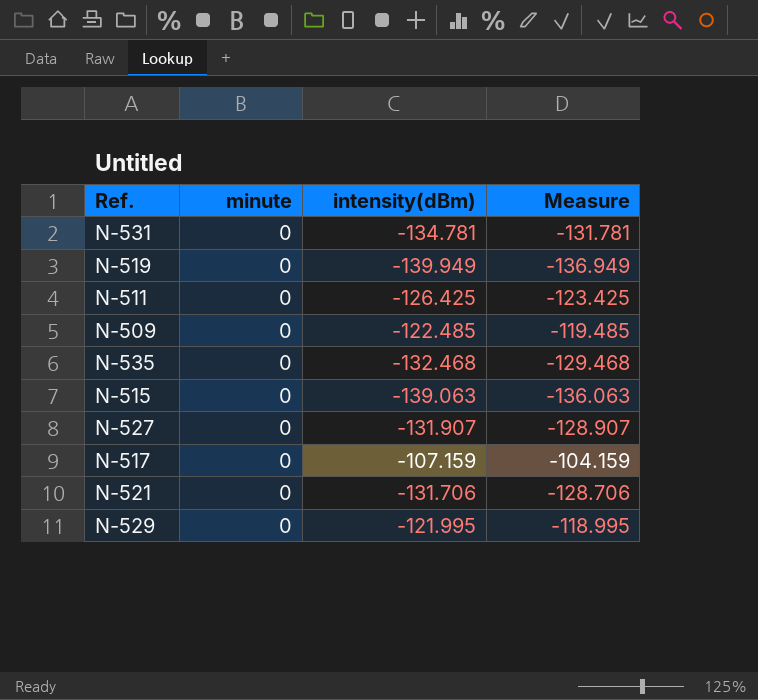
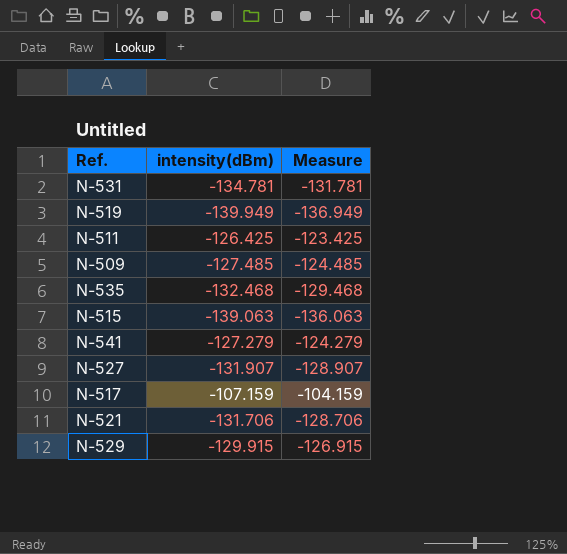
column minute | position: 2 -> none
N-509 | intensity(dBm): -122.485 -> -127.485
N-509 | Measure: -119.485 -> -124.485
row N-541: none -> -127.279 | -124.279
N-529 | intensity(dBm): -121.995 -> -129.915
N-529 | Measure: -118.995 -> -126.915

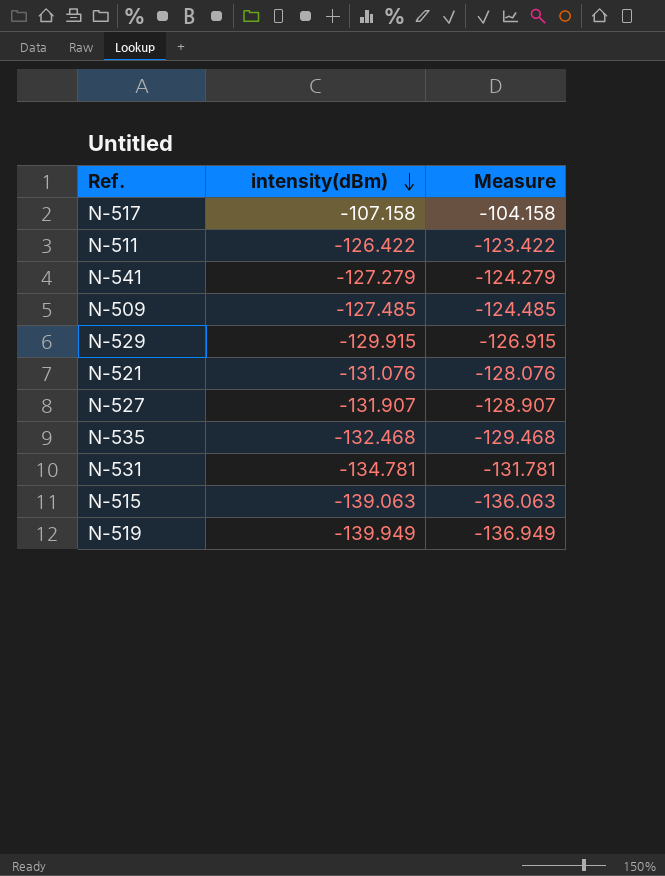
row order: none -> intensity(dBm) descending
N-517 | intensity(dBm): -107.159 -> -107.158
N-517 | Measure: -104.159 -> -104.158
N-511 | intensity(dBm): -126.425 -> -126.422
N-511 | Measure: -123.425 -> -123.422
N-521 | intensity(dBm): -131.706 -> -131.076
N-521 | Measure: -128.706 -> -128.076

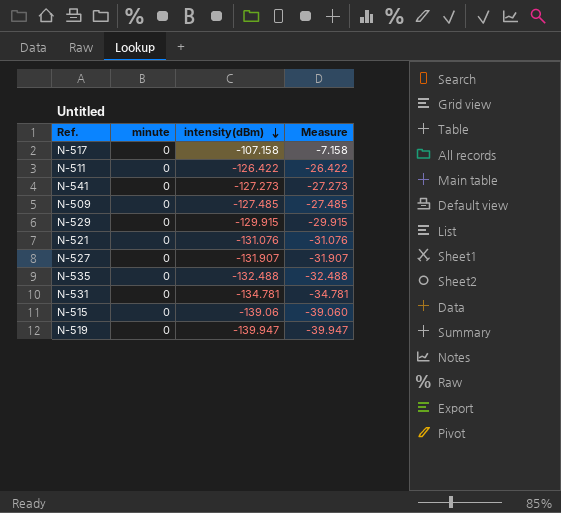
column minute | position: none -> 2
column Measure | formula: [intensity(dBm)] + 3 -> [intensity(dBm)] + 100
N-541 | intensity(dBm): -127.279 -> -127.273
N-535 | intensity(dBm): -132.468 -> -132.488
N-515 | intensity(dBm): -139.063 -> -139.06
N-519 | intensity(dBm): -139.949 -> -139.947

